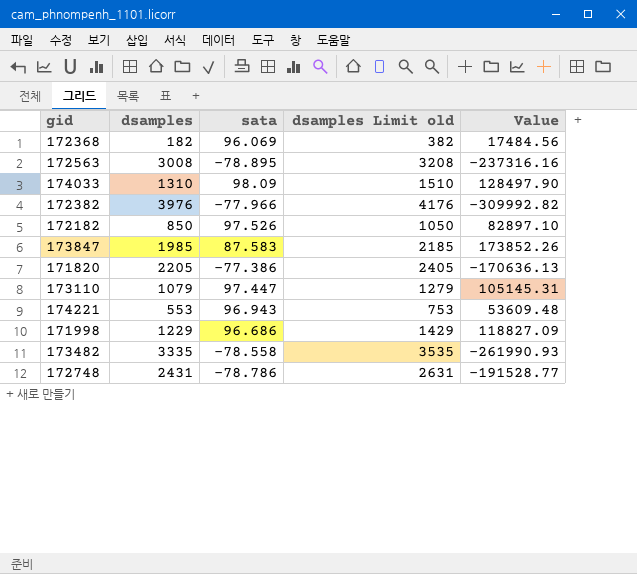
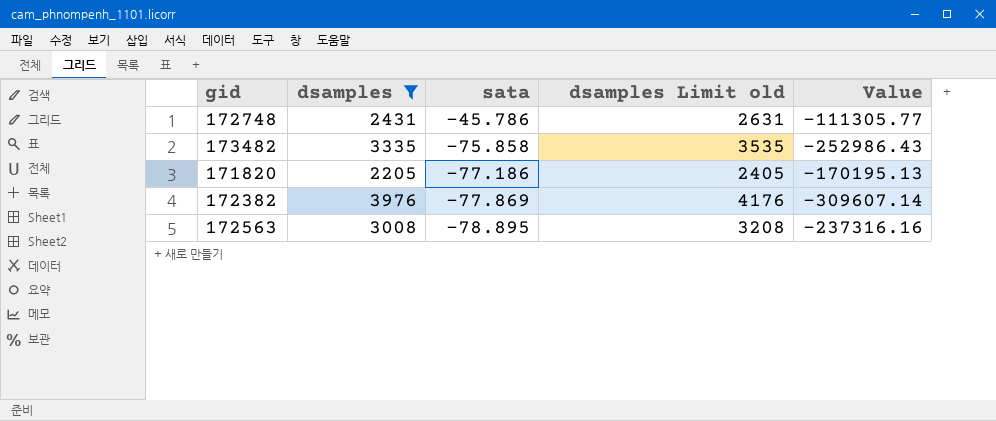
filter: none -> dsamples >= 2205
row order: none -> sata descending
172748 | sata: -78.786 -> -45.786
172748 | Value: -191528.77 -> -111305.77
173482 | sata: -78.558 -> -75.858
173482 | Value: -261990.93 -> -252986.43
171820 | sata: -77.386 -> -77.186
171820 | Value: -170636.13 -> -170195.13
172382 | sata: -77.966 -> -77.869
172382 | Value: -309992.82 -> -309607.14

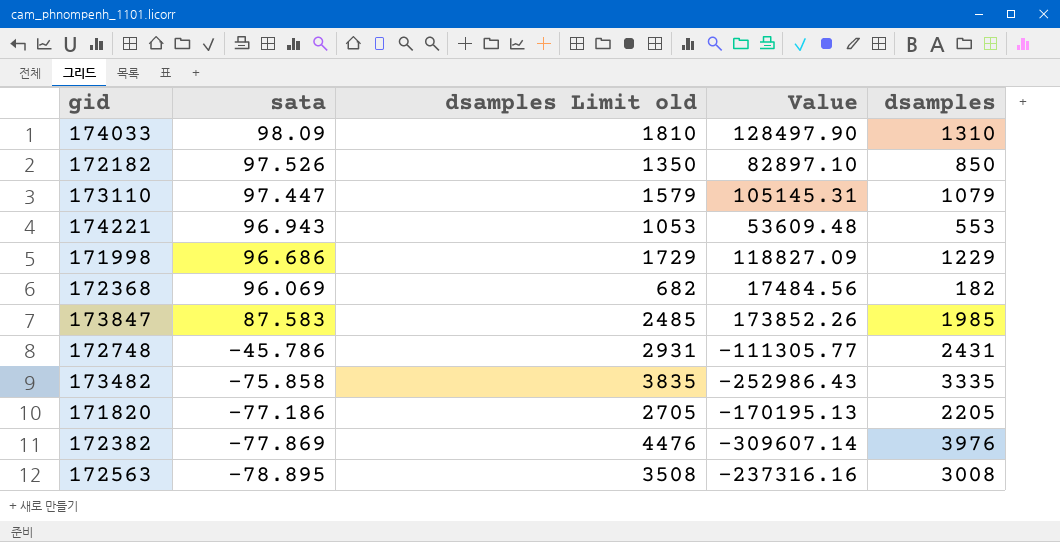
filter: dsamples >= 2205 -> none
column dsamples Limit old | formula: [dsamples] + 200 -> [dsamples] + 500
column dsamples | position: 2 -> 5

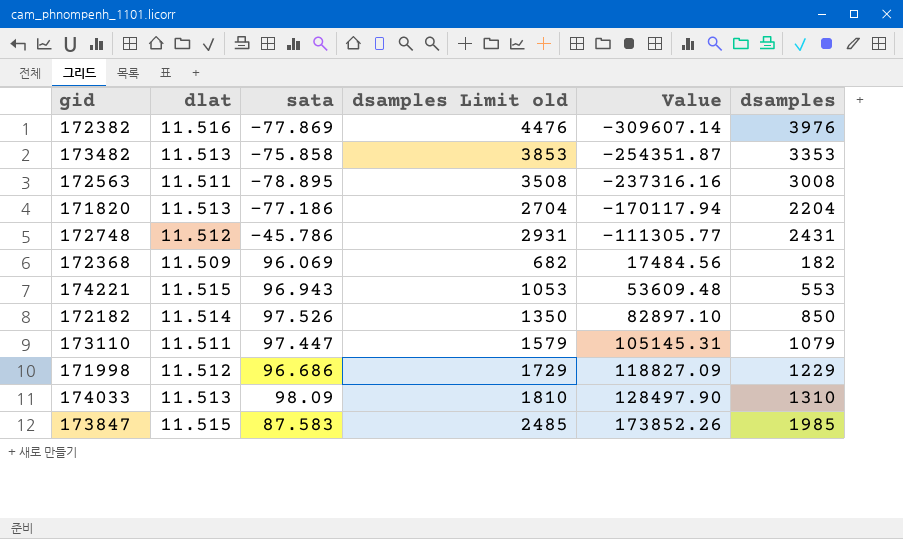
row order: sata descending -> Value ascending
column dlat | position: none -> 2
173482 | dsamples Limit old: 3835 -> 3853
173482 | Value: -252986.43 -> -254351.87
173482 | dsamples: 3335 -> 3353
171820 | dsamples Limit old: 2705 -> 2704
171820 | Value: -170195.13 -> -170117.94
171820 | dsamples: 2205 -> 2204

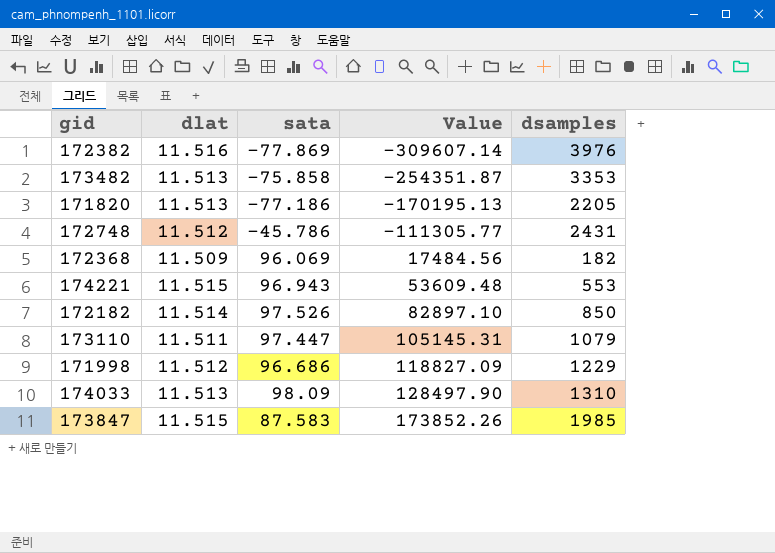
column dsamples Limit old | formula: [dsamples] + 500 -> none
row 172563: 11.511 | -78.895 | 3508 | -237316.16 | 3008 -> none
171820 | Value: -170117.94 -> -170195.13
171820 | dsamples: 2204 -> 2205

